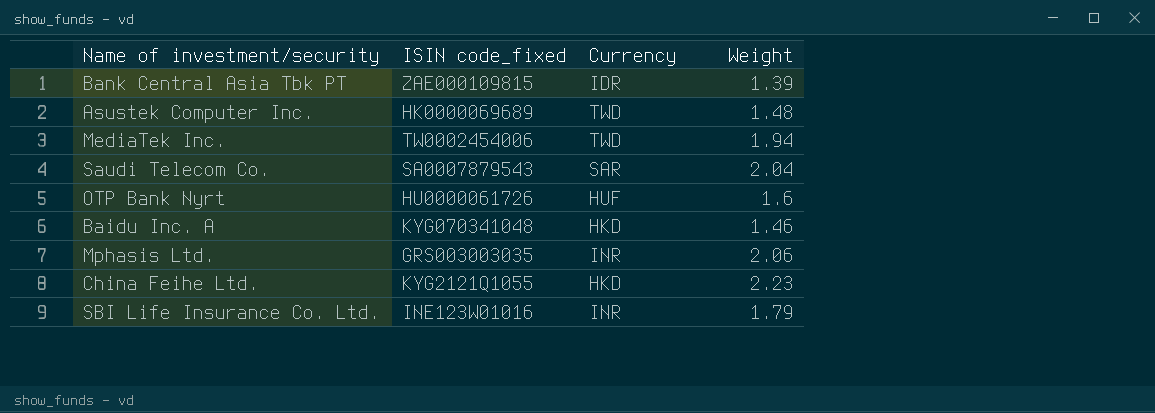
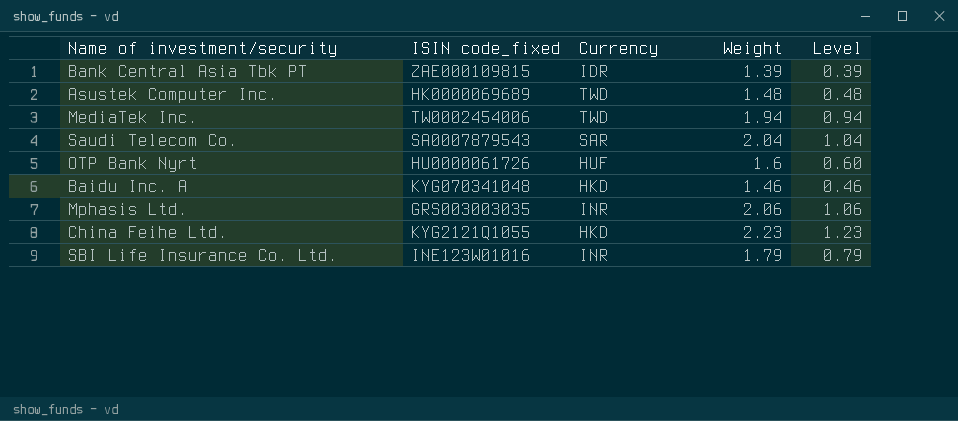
column Level | formula: none -> [Weight] - 1

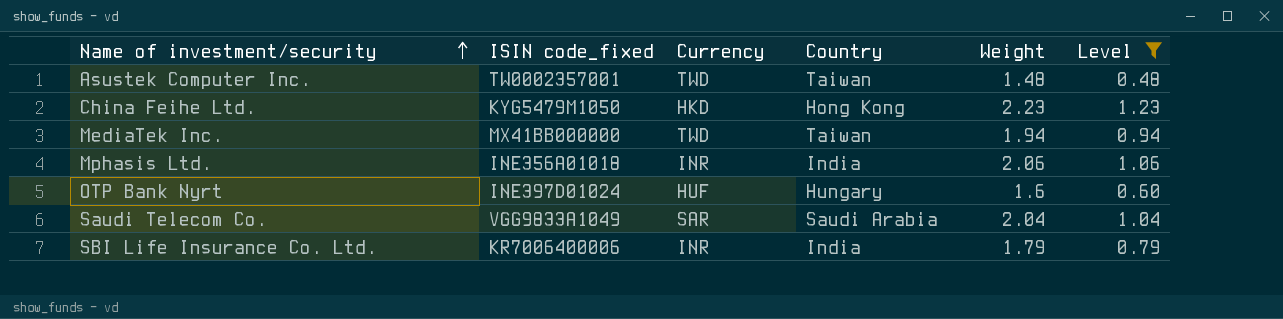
filter: none -> Level >= 0.48
row order: none -> Name of investment/security ascending
column Country | position: none -> 4
Asustek Computer Inc. | ISIN code_fixed: HK0000069689 -> TW0002357001
China Feihe Ltd. | ISIN code_fixed: KYG2121Q1055 -> KYG5479M1050
MediaTek Inc. | ISIN code_fixed: TW0002454006 -> MX41BB000000
Mphasis Ltd. | ISIN code_fixed: GRS003003035 -> INE356A01018
OTP Bank Nyrt | ISIN code_fixed: HU0000061726 -> INE397D01024
Saudi Telecom Co. | ISIN code_fixed: SA0007879543 -> VGG9833A1049
SBI Life Insurance Co. Ltd. | ISIN code_fixed: INE123W01016 -> KR7006400006

